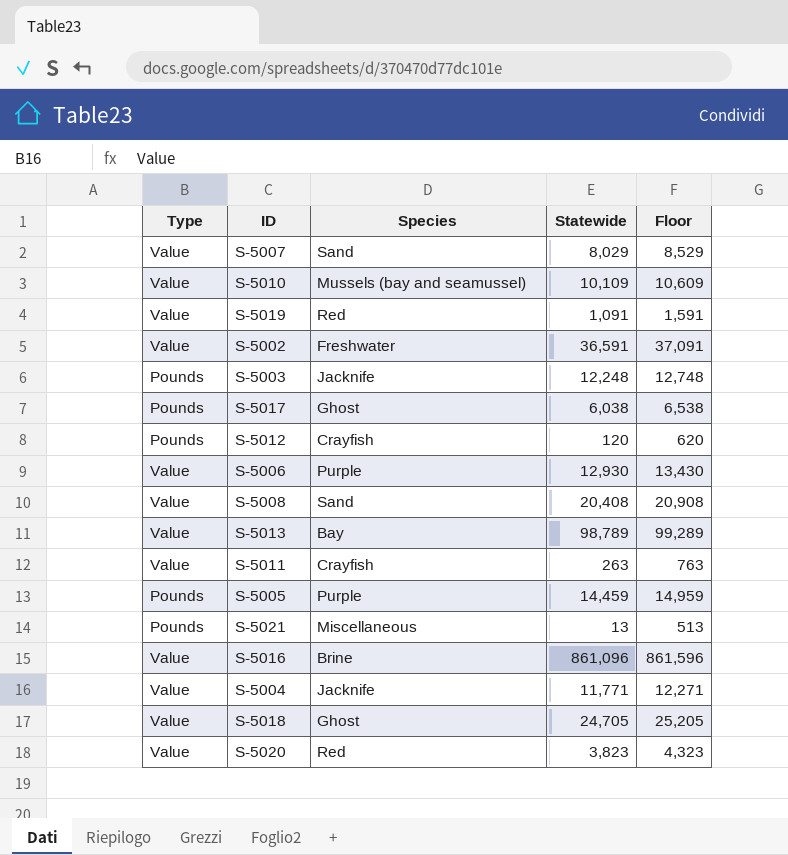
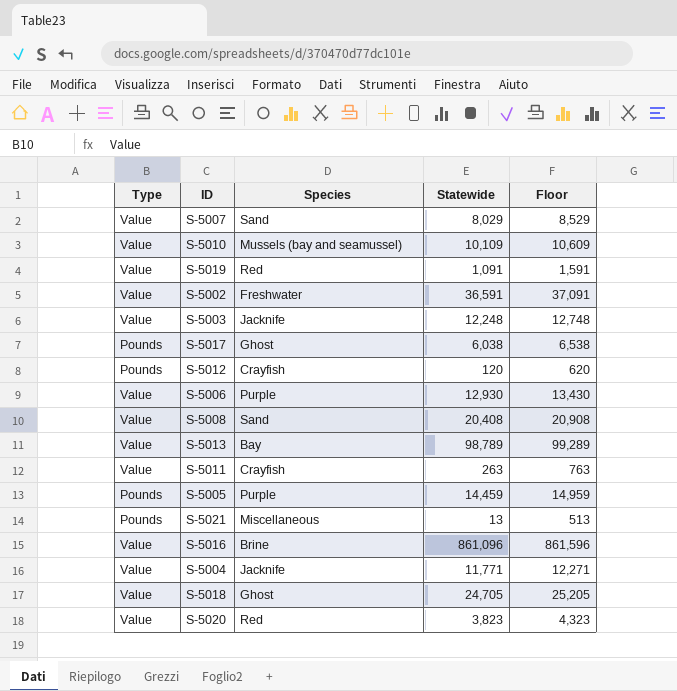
S-5003 | Type: Pounds -> Value

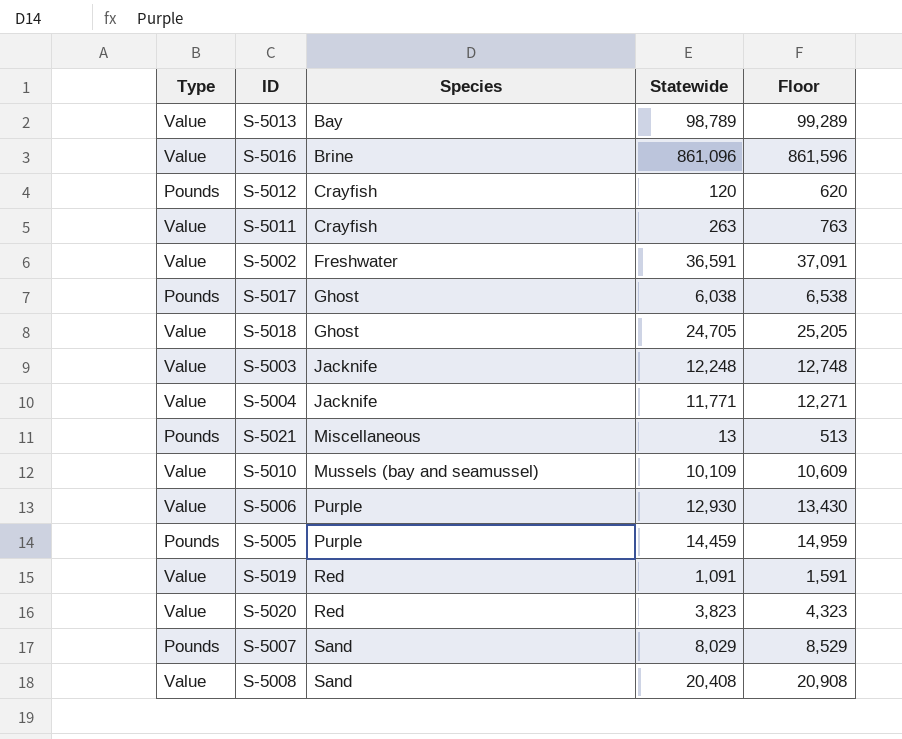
row order: none -> Species ascending
S-5007 | Type: Value -> Pounds

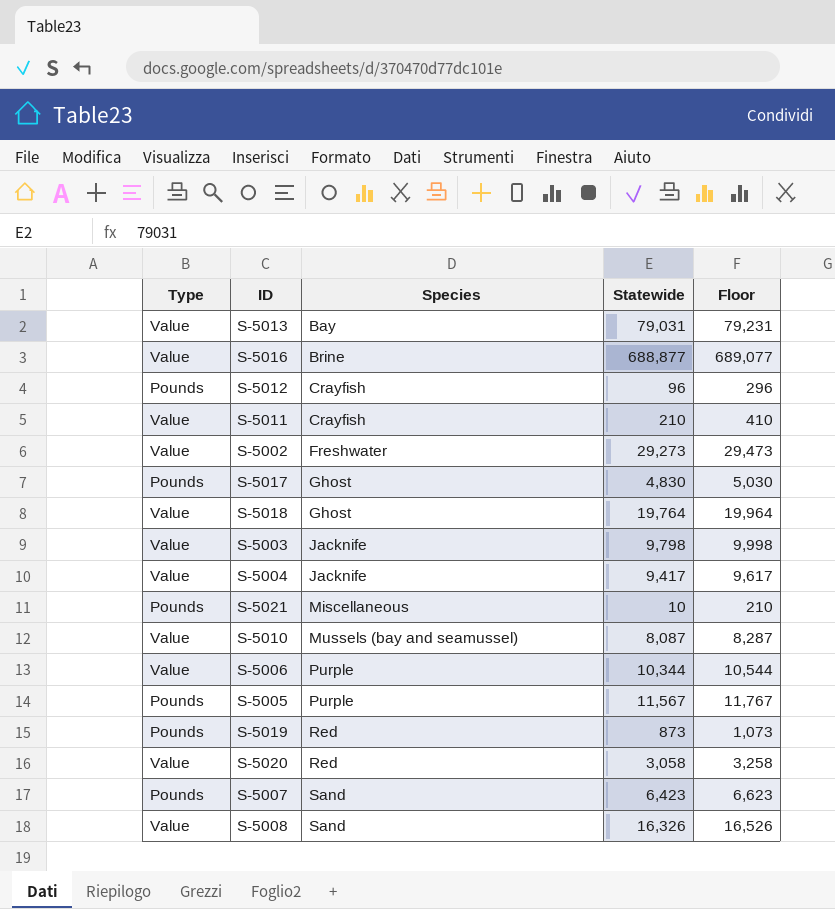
column Floor | formula: [Statewide] + 500 -> [Statewide] + 200
S-5013 | Statewide: 98,789 -> 79,031
S-5016 | Statewide: 861,096 -> 688,877
S-5012 | Statewide: 120 -> 96
S-5011 | Statewide: 263 -> 210
S-5002 | Statewide: 36,591 -> 29,273
S-5017 | Statewide: 6,038 -> 4,830
S-5018 | Statewide: 24,705 -> 19,764
S-5003 | Statewide: 12,248 -> 9,798
S-5004 | Statewide: 11,771 -> 9,417
S-5021 | Statewide: 13 -> 10
S-5010 | Statewide: 10,109 -> 8,087
S-5006 | Statewide: 12,930 -> 10,344
S-5005 | Statewide: 14,459 -> 11,567
S-5019 | Type: Value -> Pounds
S-5019 | Statewide: 1,091 -> 873
S-5020 | Statewide: 3,823 -> 3,058
S-5007 | Statewide: 8,029 -> 6,423
S-5008 | Statewide: 20,408 -> 16,326

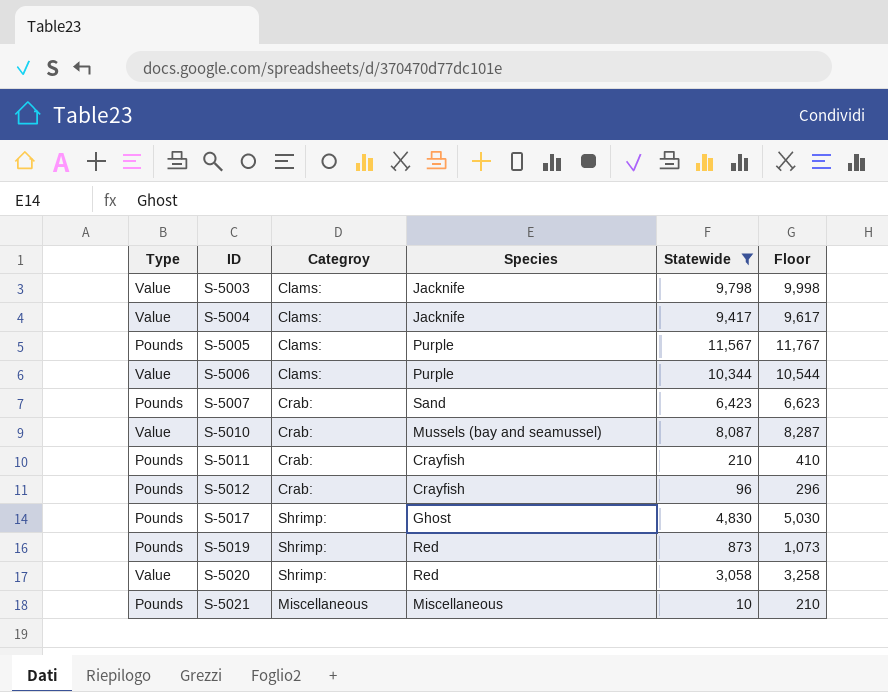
filter: none -> Statewide <= 11,567
row order: Species ascending -> ID ascending
column Categroy | position: none -> 3
S-5011 | Type: Value -> Pounds

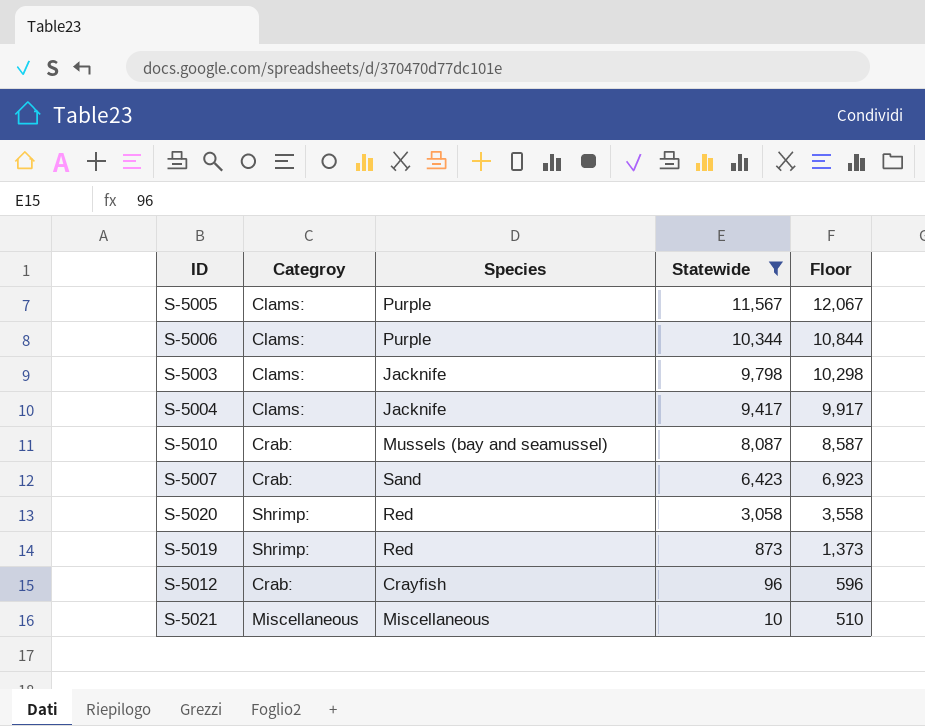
row order: ID ascending -> Statewide descending
column Type | position: 1 -> none
column Floor | formula: [Statewide] + 200 -> [Statewide] + 500
row S-5011: Pounds | Crab: | Crayfish | 210 | 410 -> none
row S-5017: Pounds | Shrimp: | Ghost | 4,830 | 5,030 -> none

